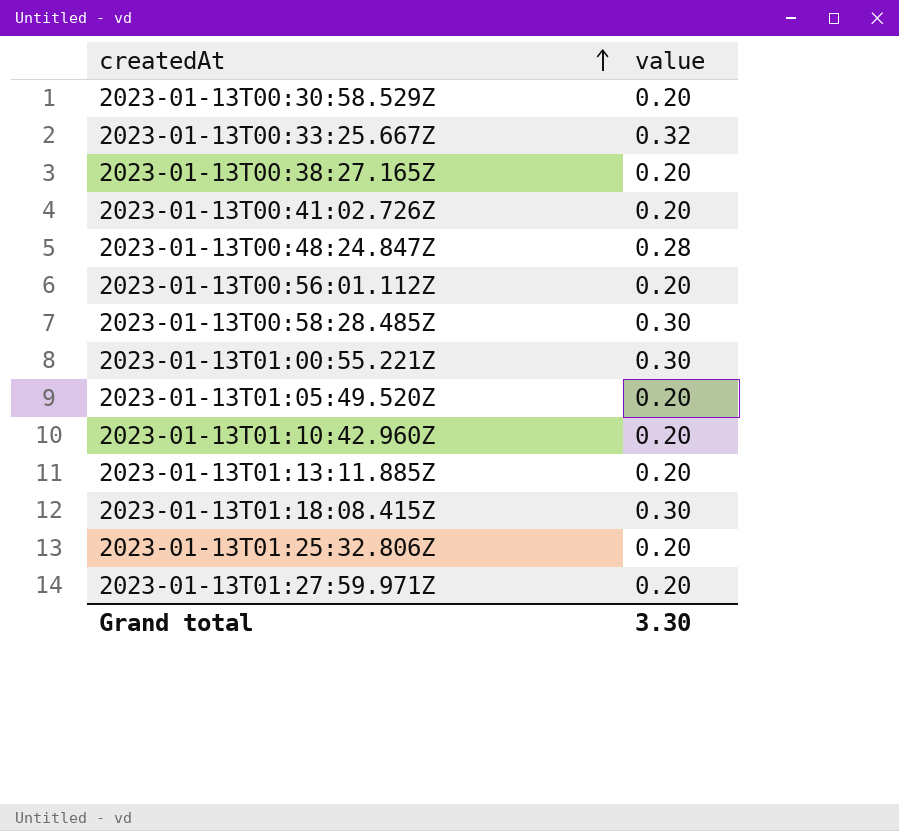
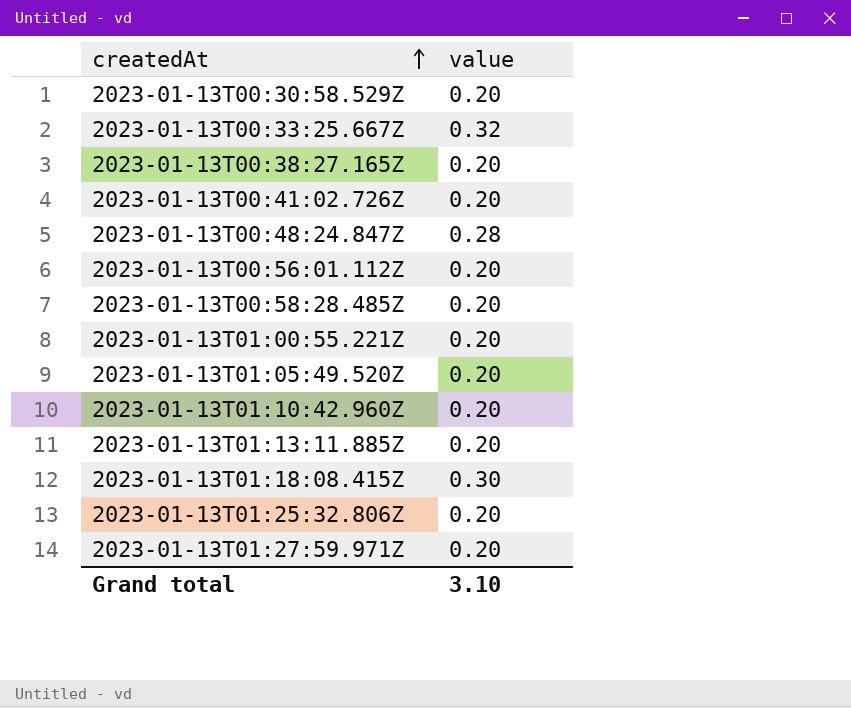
2023-01-13T00:58:28.485Z | value: 0.30 -> 0.20
2023-01-13T01:00:55.221Z | value: 0.30 -> 0.20
Grand total | value: 3.30 -> 3.10

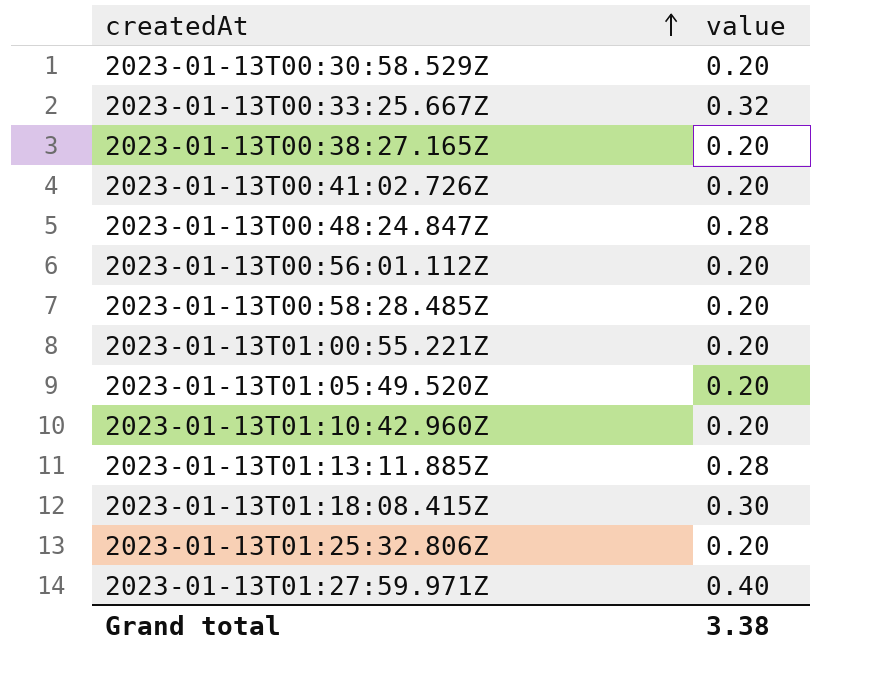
2023-01-13T01:13:11.885Z | value: 0.20 -> 0.28
2023-01-13T01:27:59.971Z | value: 0.20 -> 0.40
Grand total | value: 3.10 -> 3.38

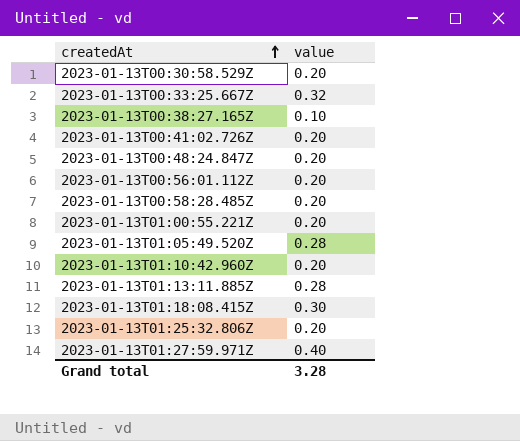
2023-01-13T00:38:27.165Z | value: 0.20 -> 0.10
2023-01-13T00:48:24.847Z | value: 0.28 -> 0.20
2023-01-13T01:05:49.520Z | value: 0.20 -> 0.28
Grand total | value: 3.38 -> 3.28

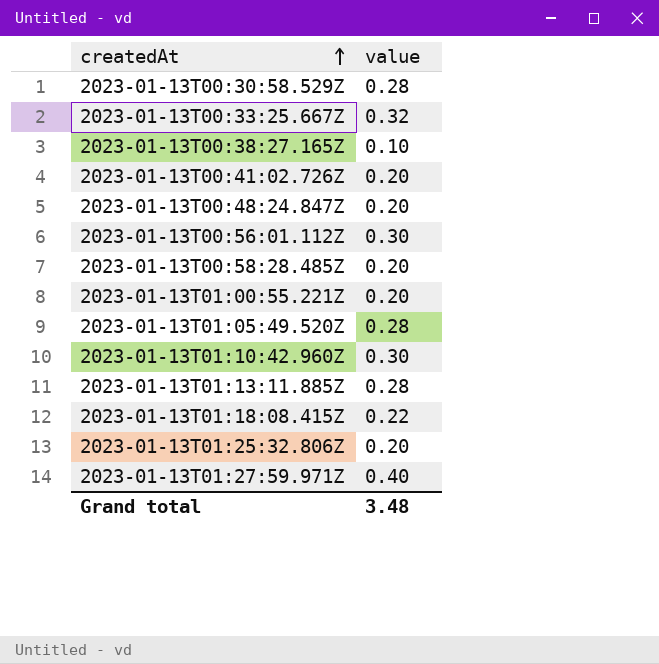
2023-01-13T00:30:58.529Z | value: 0.20 -> 0.28
2023-01-13T00:56:01.112Z | value: 0.20 -> 0.30
2023-01-13T01:10:42.960Z | value: 0.20 -> 0.30
2023-01-13T01:18:08.415Z | value: 0.30 -> 0.22
Grand total | value: 3.28 -> 3.48

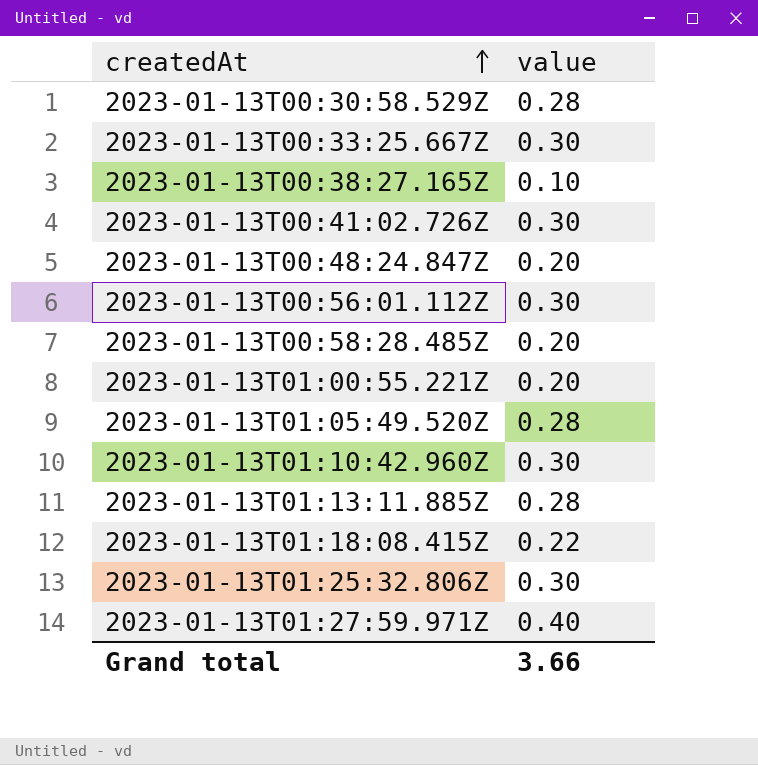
2023-01-13T00:33:25.667Z | value: 0.32 -> 0.30
2023-01-13T00:41:02.726Z | value: 0.20 -> 0.30
2023-01-13T01:25:32.806Z | value: 0.20 -> 0.30
Grand total | value: 3.48 -> 3.66

